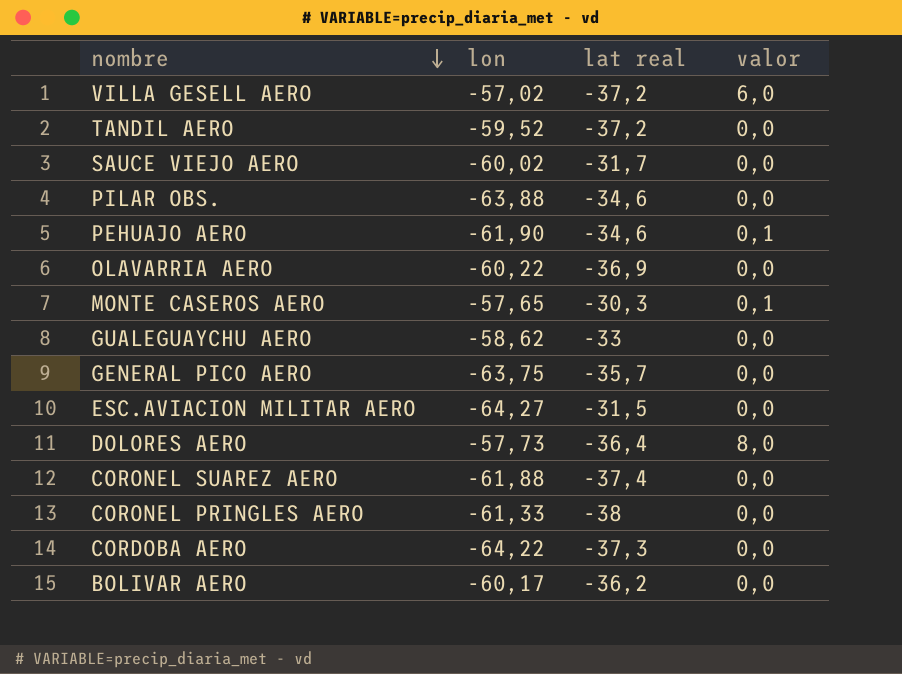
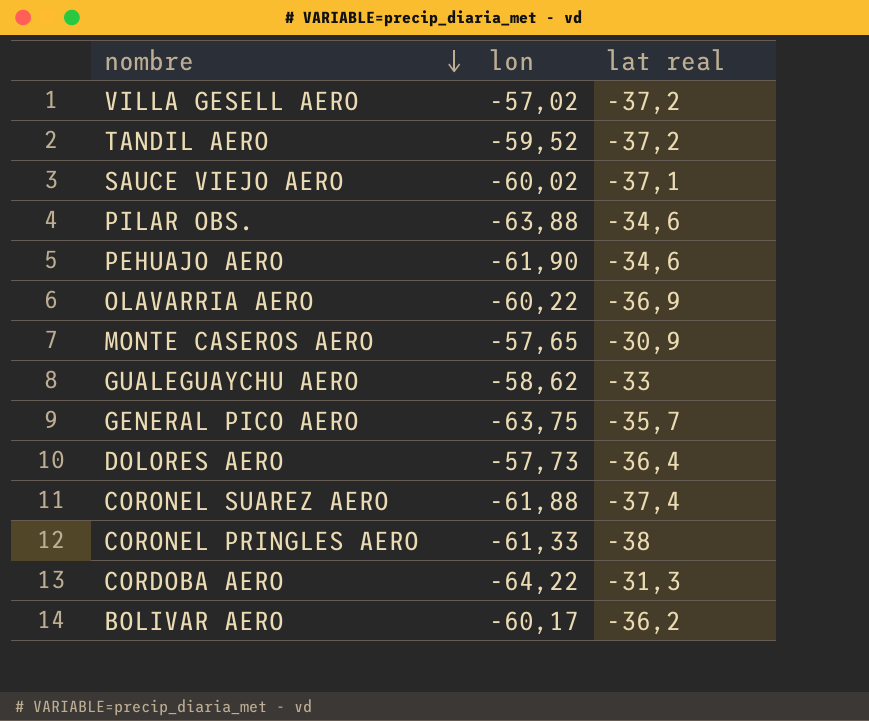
column valor | position: 4 -> none
row ESC.AVIACION MILITAR AERO: -64,27 | -31,5 | 0,0 -> none
SAUCE VIEJO AERO | lat real: -31,7 -> -37,1
MONTE CASEROS AERO | lat real: -30,3 -> -30,9
CORDOBA AERO | lat real: -37,3 -> -31,3

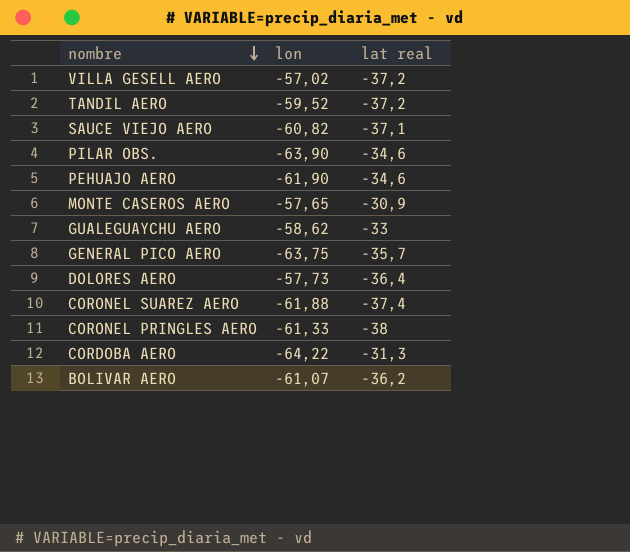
row OLAVARRIA AERO: -60,22 | -36,9 -> none
SAUCE VIEJO AERO | lon: -60,02 -> -60,82
PILAR OBS. | lon: -63,88 -> -63,90
BOLIVAR AERO | lon: -60,17 -> -61,07

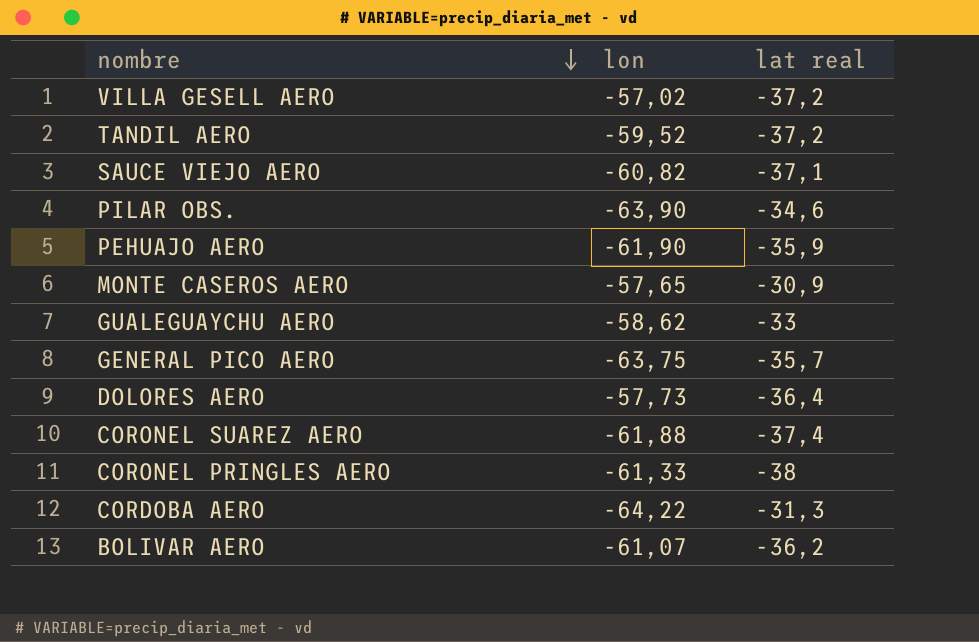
PEHUAJO AERO | lat real: -34,6 -> -35,9

